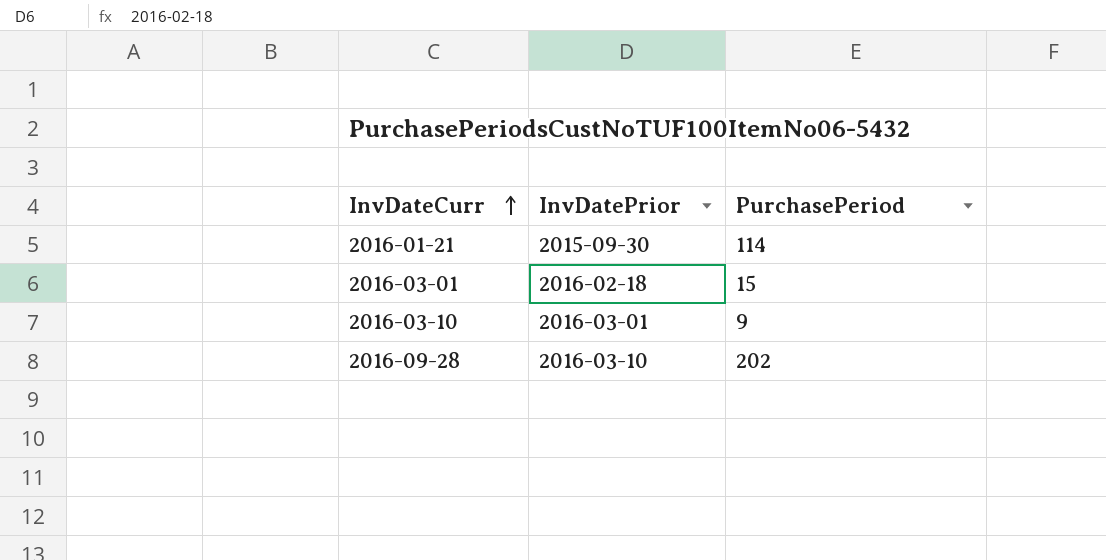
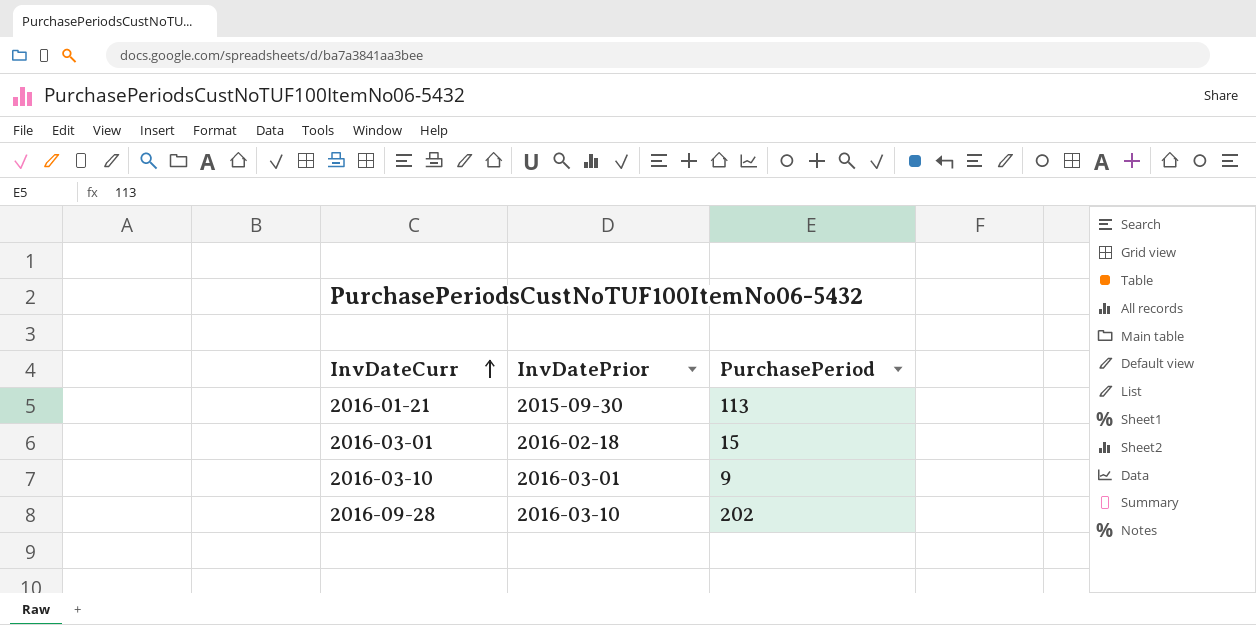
2016-01-21 | PurchasePeriod: 114 -> 113

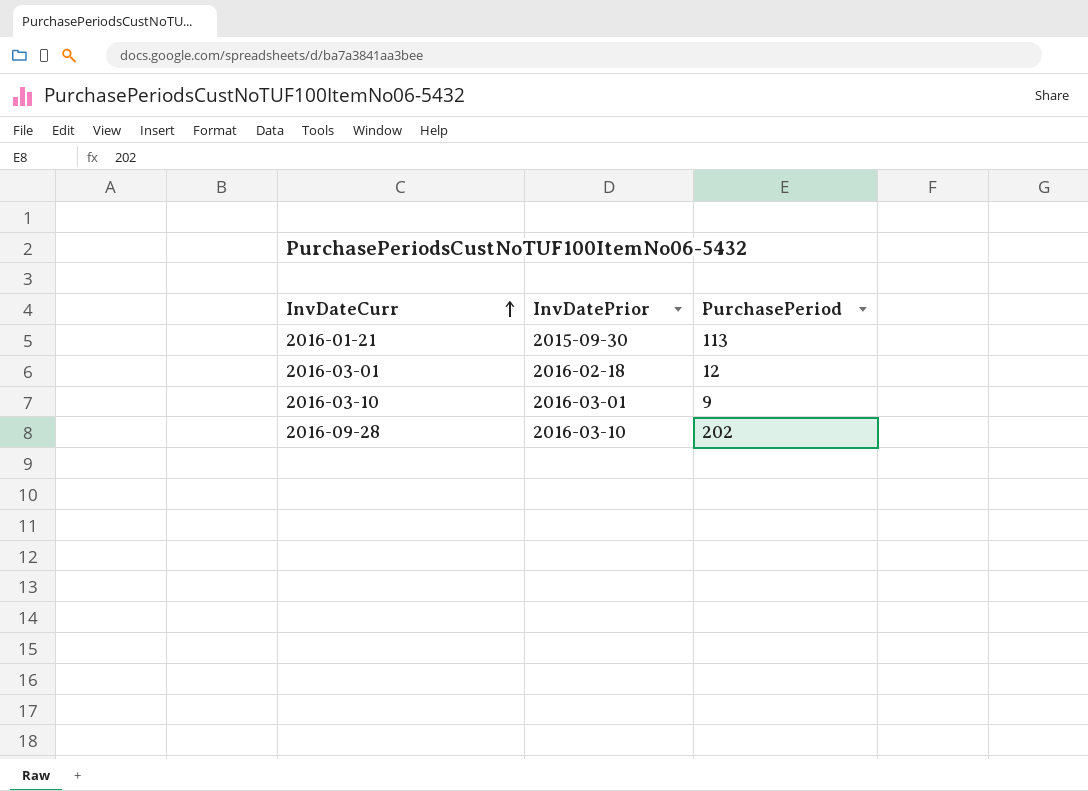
2016-03-01 | PurchasePeriod: 15 -> 12

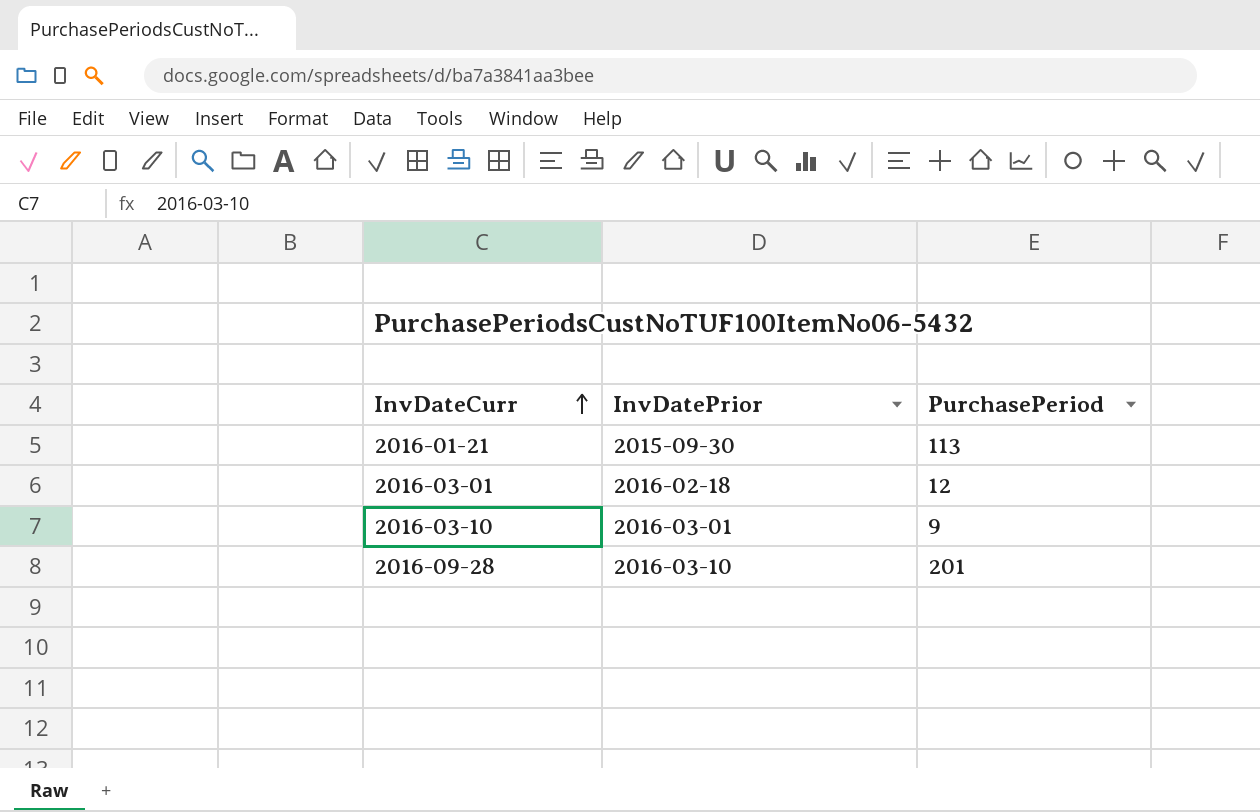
2016-09-28 | PurchasePeriod: 202 -> 201

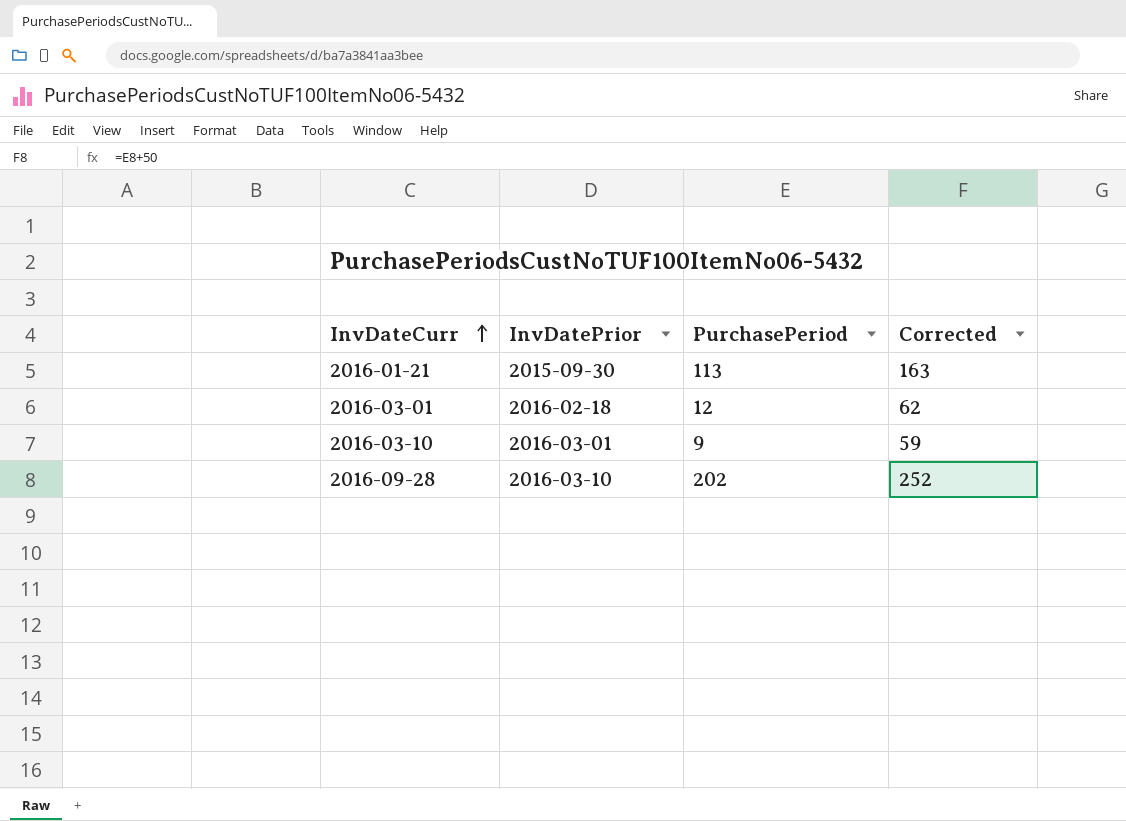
column Corrected | formula: none -> [PurchasePeriod] + 50
2016-09-28 | PurchasePeriod: 201 -> 202

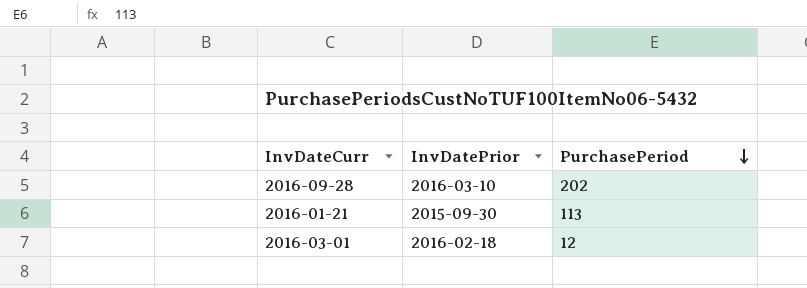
row order: InvDateCurr ascending -> PurchasePeriod descending
column Corrected | formula: [PurchasePeriod] + 50 -> none
row 2016-03-10: 2016-03-01 | 9 | 59 -> none

